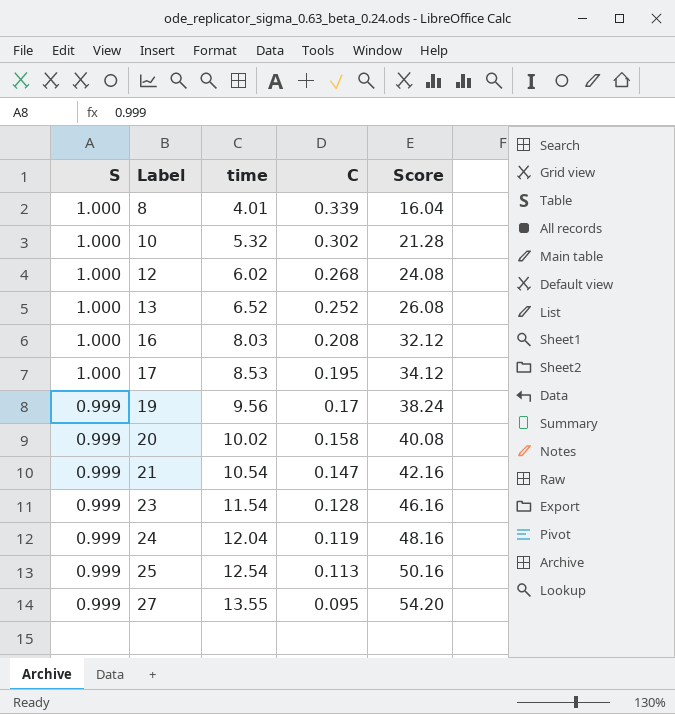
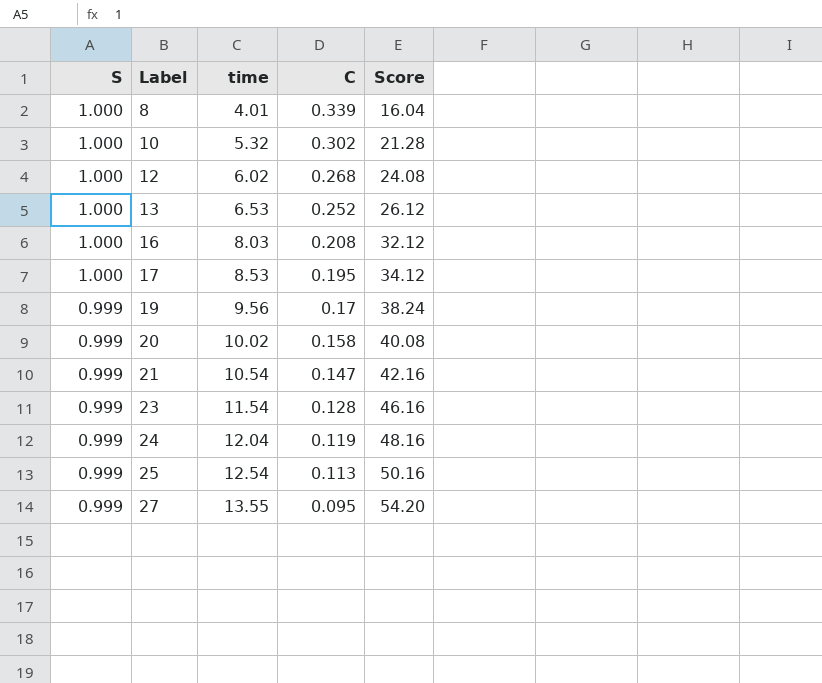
13 | time: 6.52 -> 6.53
13 | Score: 26.08 -> 26.12

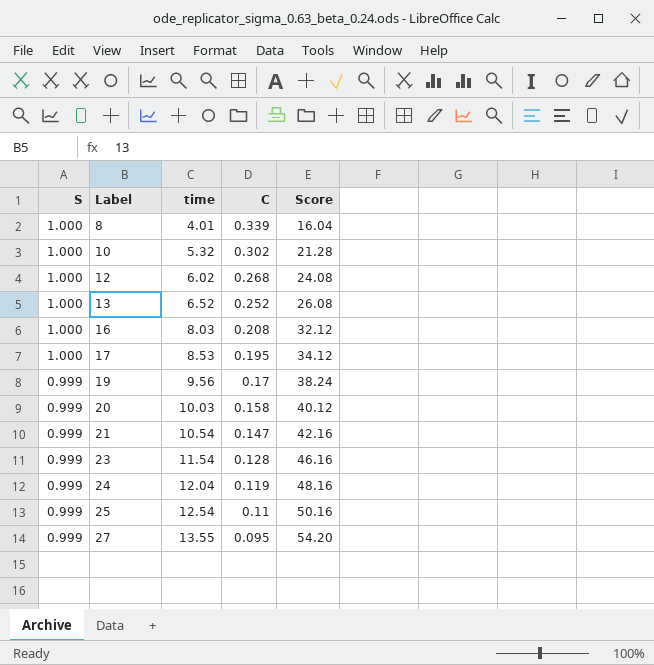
13 | time: 6.53 -> 6.52
13 | Score: 26.12 -> 26.08
20 | time: 10.02 -> 10.03
20 | Score: 40.08 -> 40.12
25 | C: 0.113 -> 0.11

